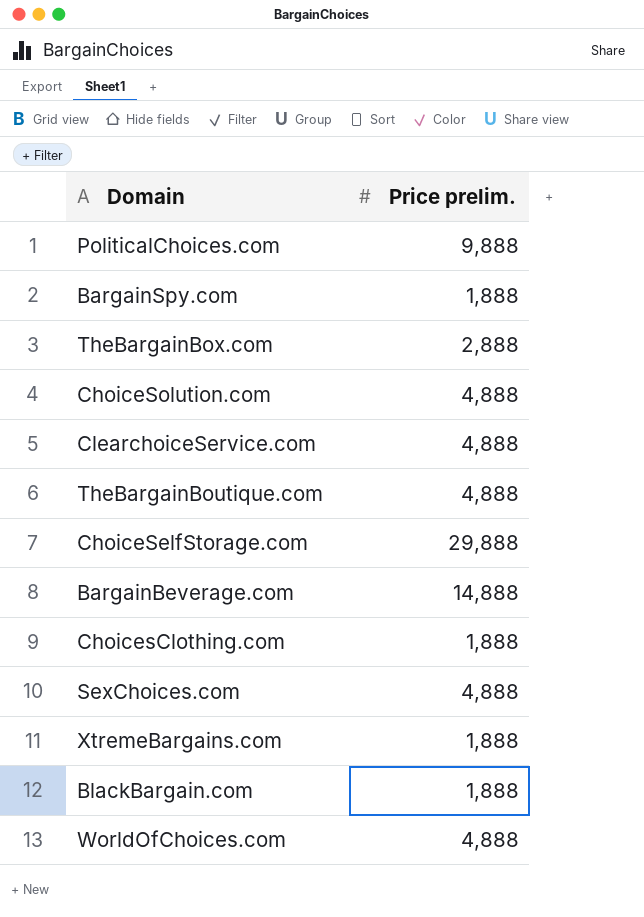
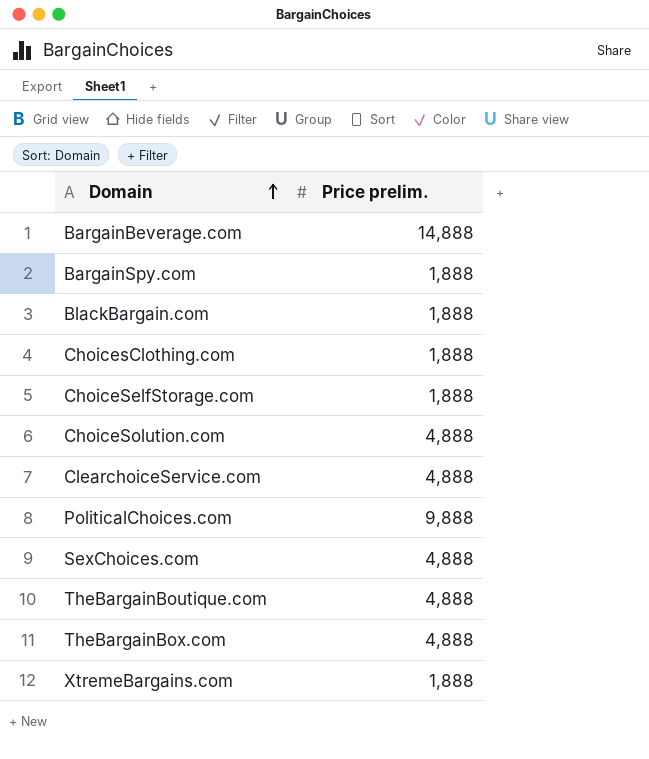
row order: none -> Domain ascending
row WorldOfChoices.com: 4,888 -> none
ChoiceSelfStorage.com | Price prelim.: 29,888 -> 1,888
TheBargainBox.com | Price prelim.: 2,888 -> 4,888

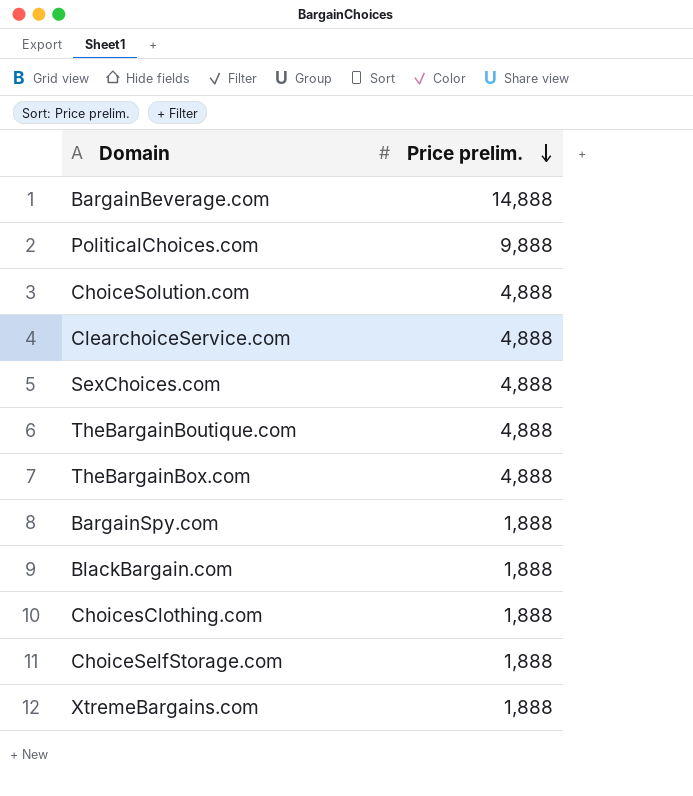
row order: Domain ascending -> Price prelim. descending

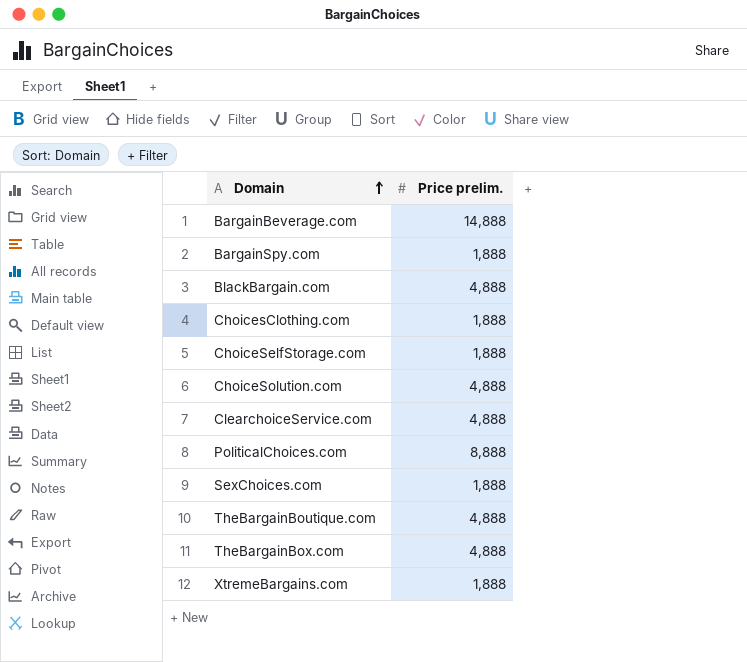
row order: Price prelim. descending -> Domain ascending
BlackBargain.com | Price prelim.: 1,888 -> 4,888
PoliticalChoices.com | Price prelim.: 9,888 -> 8,888
SexChoices.com | Price prelim.: 4,888 -> 1,888

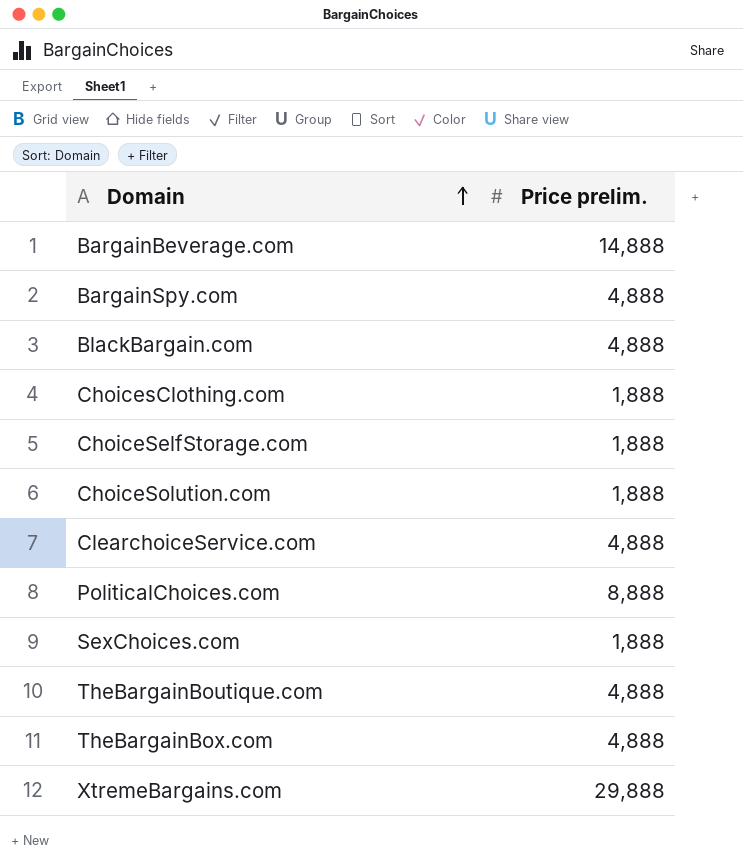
BargainSpy.com | Price prelim.: 1,888 -> 4,888
ChoiceSolution.com | Price prelim.: 4,888 -> 1,888
XtremeBargains.com | Price prelim.: 1,888 -> 29,888

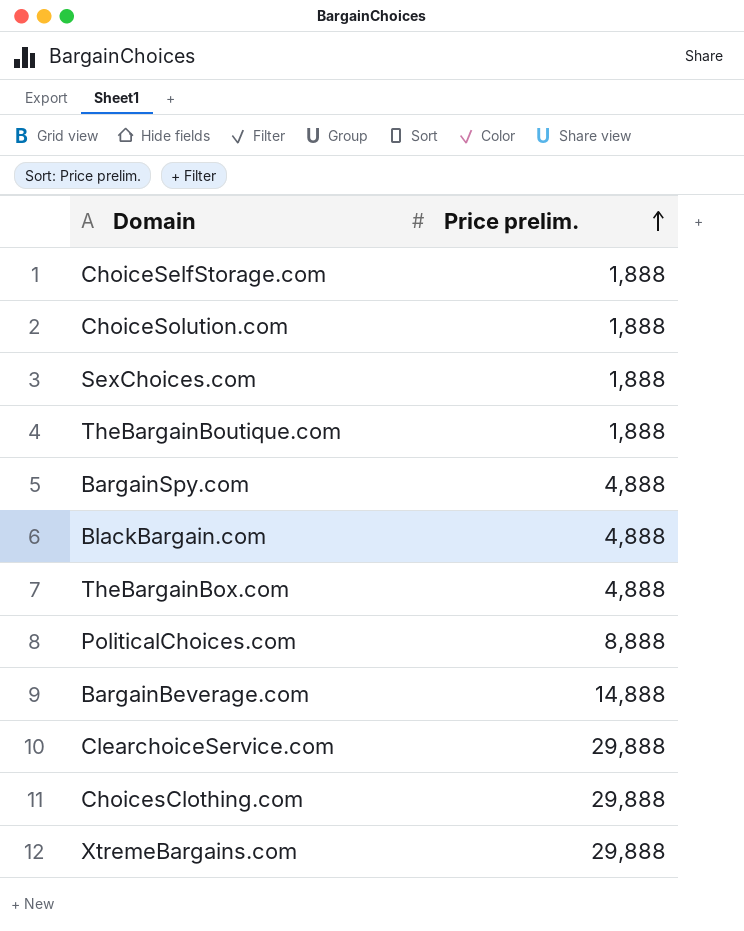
row order: Domain ascending -> Price prelim. ascending
TheBargainBoutique.com | Price prelim.: 4,888 -> 1,888
ClearchoiceService.com | Price prelim.: 4,888 -> 29,888
ChoicesClothing.com | Price prelim.: 1,888 -> 29,888

